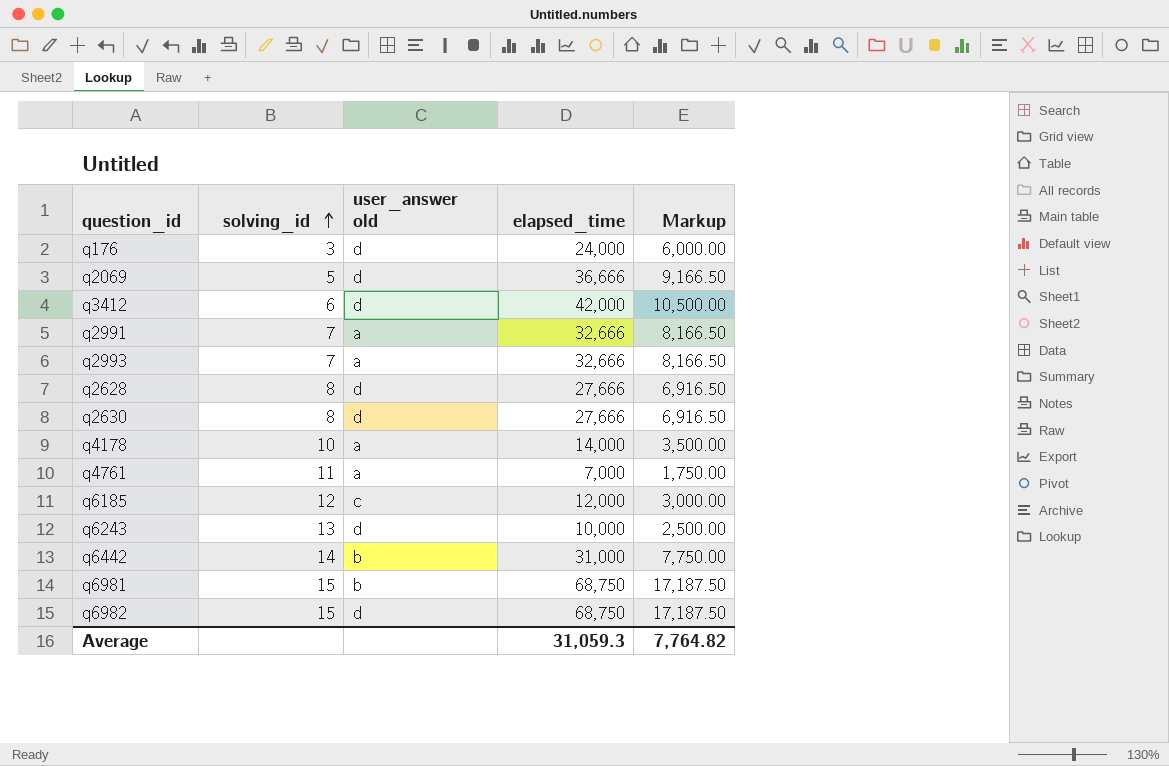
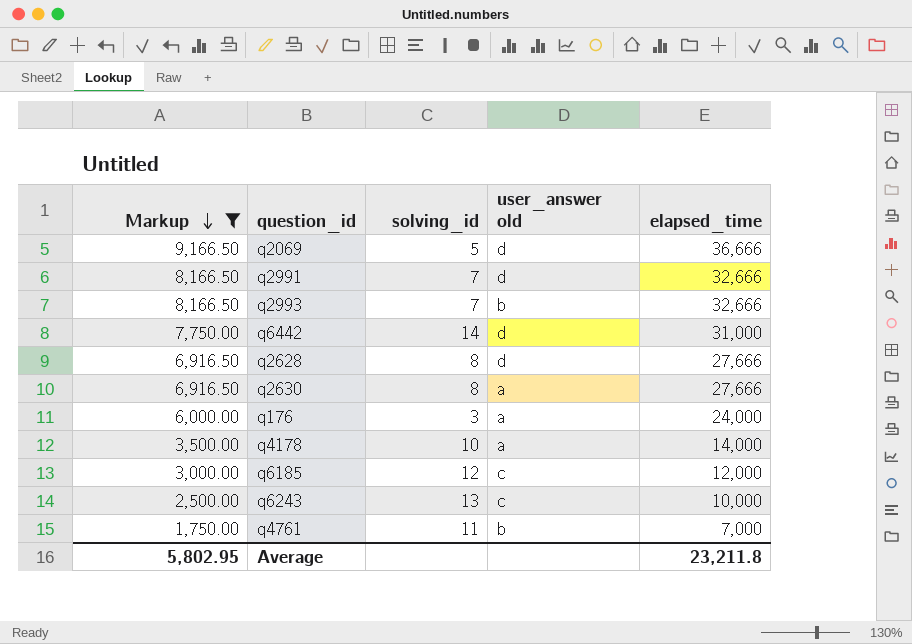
filter: none -> Markup <= 9,166.50
row order: solving_id ascending -> Markup descending
column Markup | position: 5 -> 1
q2991 | user_answer old: a -> d
q2993 | user_answer old: a -> b
q6442 | user_answer old: b -> d
q2630 | user_answer old: d -> a
q176 | user_answer old: d -> a
q6243 | user_answer old: d -> c
q4761 | user_answer old: a -> b
Average | Markup: 7,764.82 -> 5,802.95
Average | elapsed_time: 31,059.3 -> 23,211.8

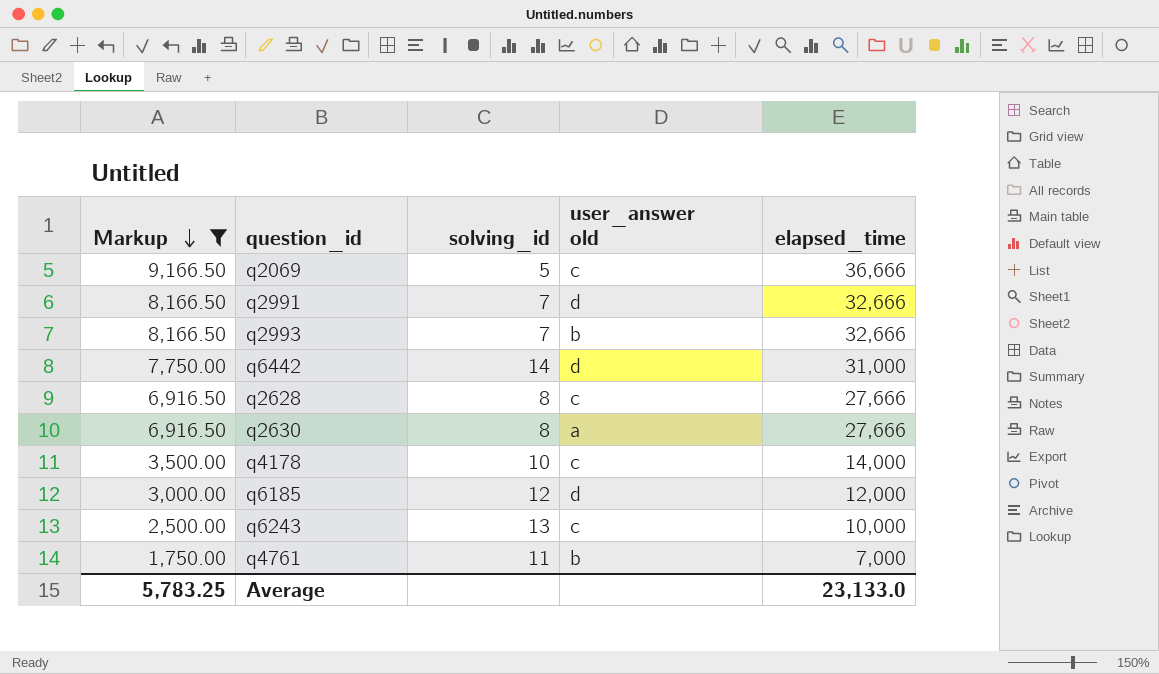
row q176: 6,000.00 | 3 | a | 24,000 -> none
q2069 | user_answer old: d -> c
q2628 | user_answer old: d -> c
q4178 | user_answer old: a -> c
q6185 | user_answer old: c -> d
Average | Markup: 5,802.95 -> 5,783.25
Average | elapsed_time: 23,211.8 -> 23,133.0

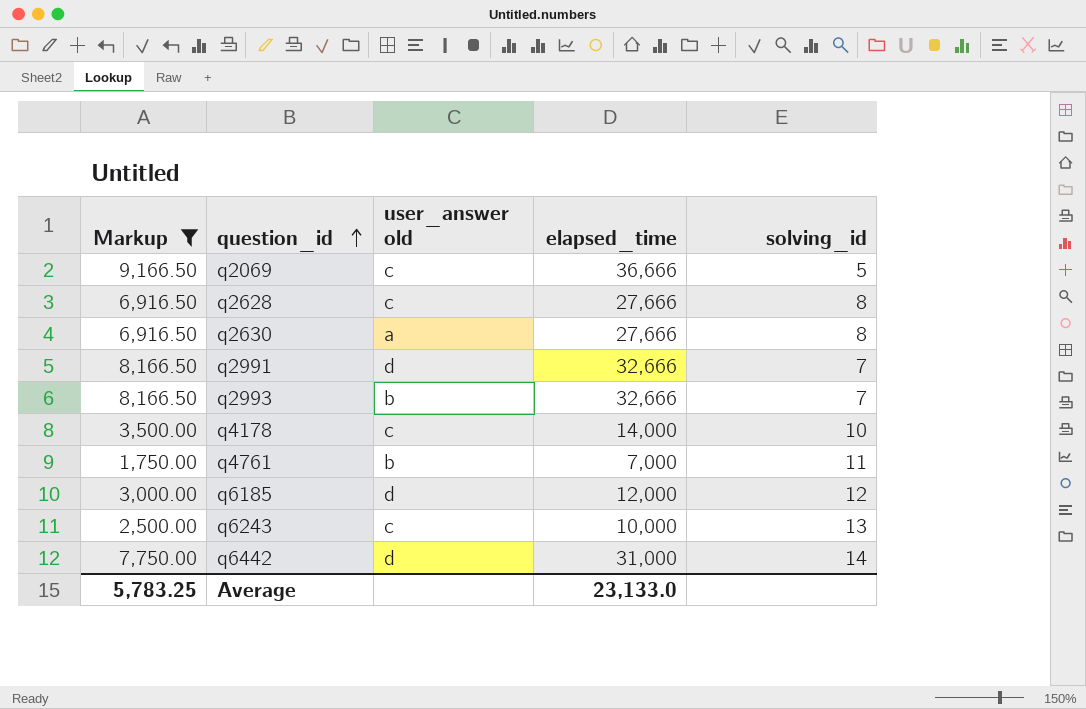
row order: Markup descending -> question_id ascending
column solving_id | position: 3 -> 5

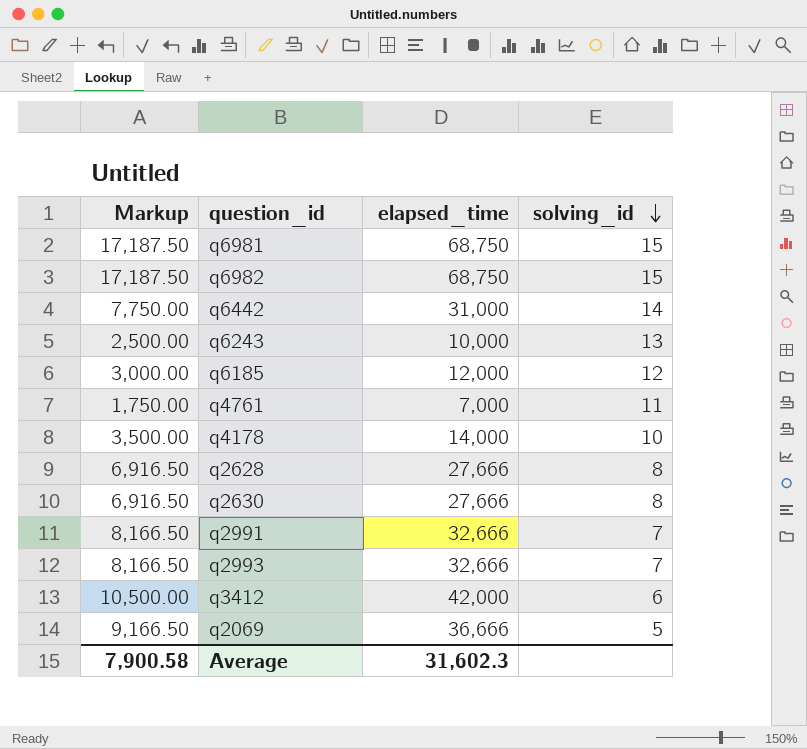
filter: Markup <= 9,166.50 -> none
row order: question_id ascending -> solving_id descending
column user_answer old | position: 3 -> none
Average | Markup: 5,783.25 -> 7,900.58
Average | elapsed_time: 23,133.0 -> 31,602.3

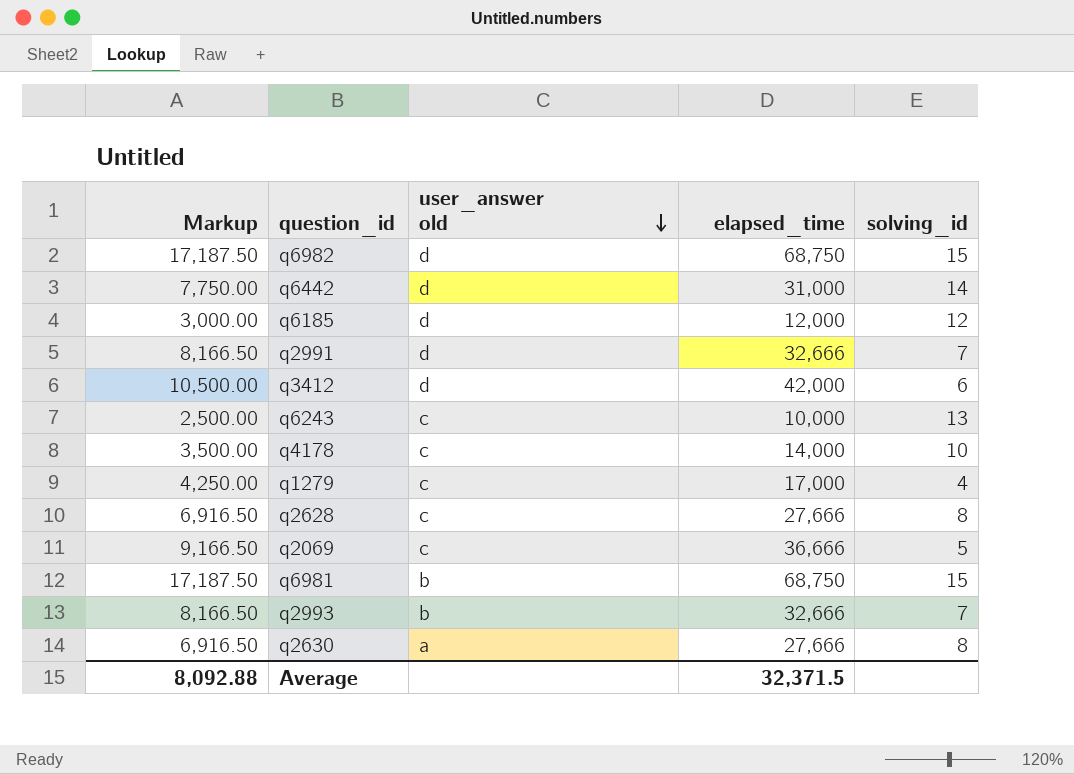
row order: solving_id descending -> user_answer old descending
column user_answer old | position: none -> 3
row q4761: 1,750.00 | 7,000 | 11 -> none
row q1279: none -> 4,250.00 | c | 17,000 | 4
Average | Markup: 7,900.58 -> 8,092.88
Average | elapsed_time: 31,602.3 -> 32,371.5

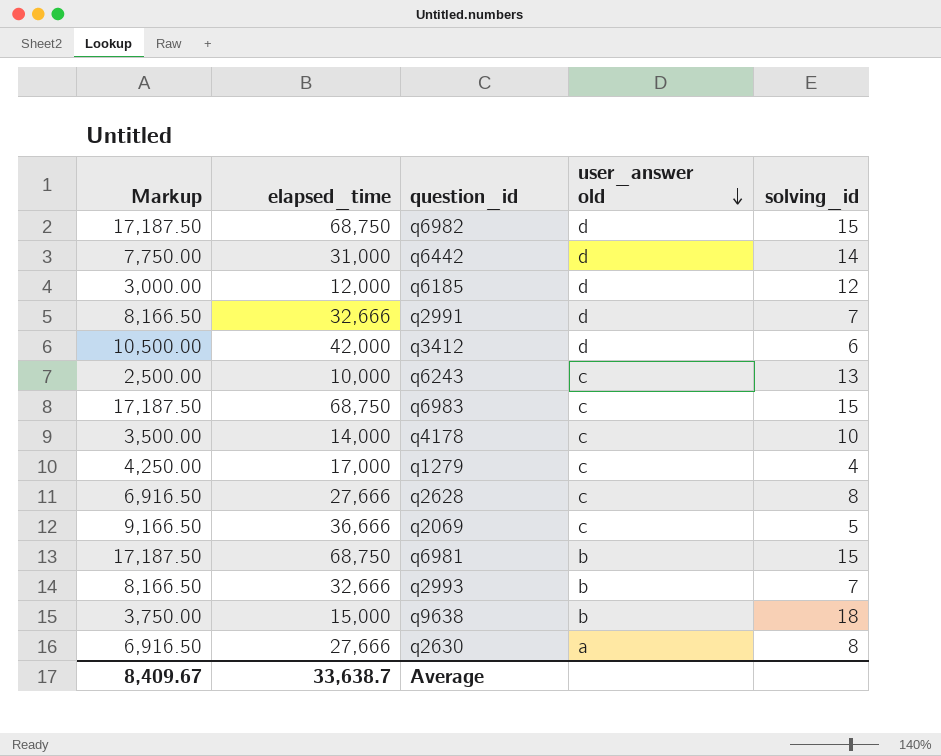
column elapsed_time | position: 4 -> 2
row q6983: none -> 17,187.50 | 68,750 | c | 15
row q9638: none -> 3,750.00 | 15,000 | b | 18
Average | Markup: 8,092.88 -> 8,409.67
Average | elapsed_time: 32,371.5 -> 33,638.7

